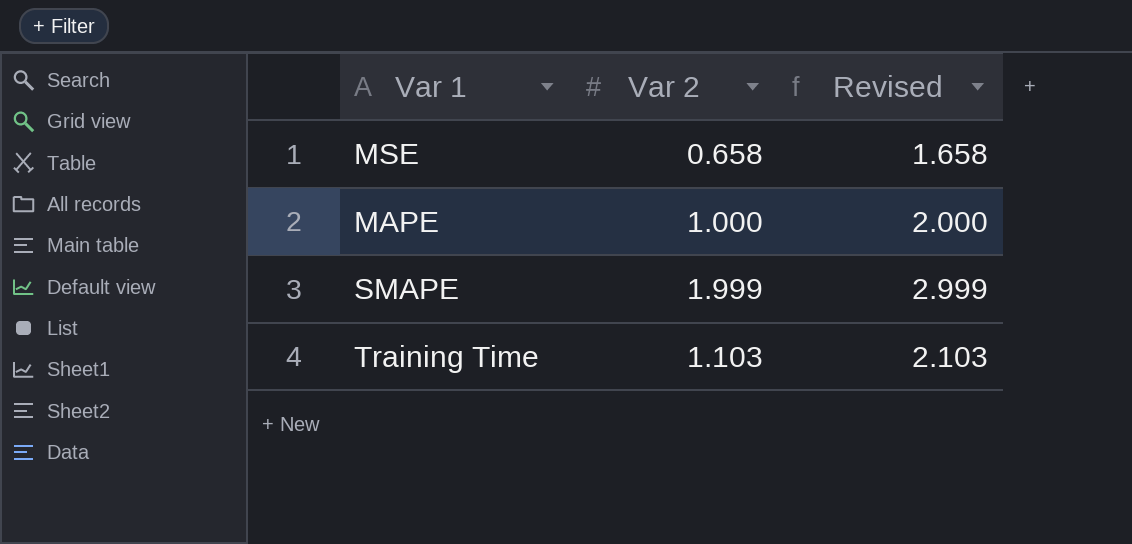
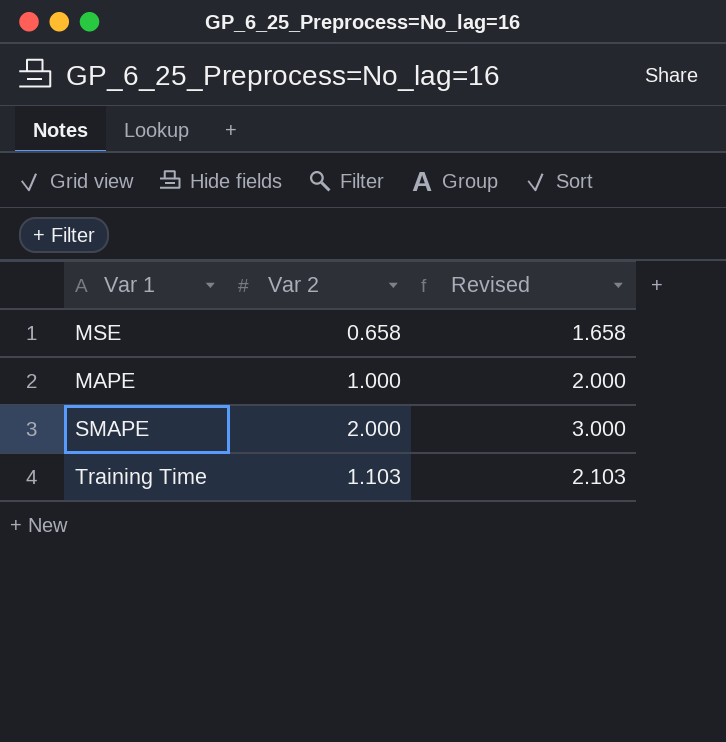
SMAPE | Var 2: 1.999 -> 2.000
SMAPE | Revised: 2.999 -> 3.000

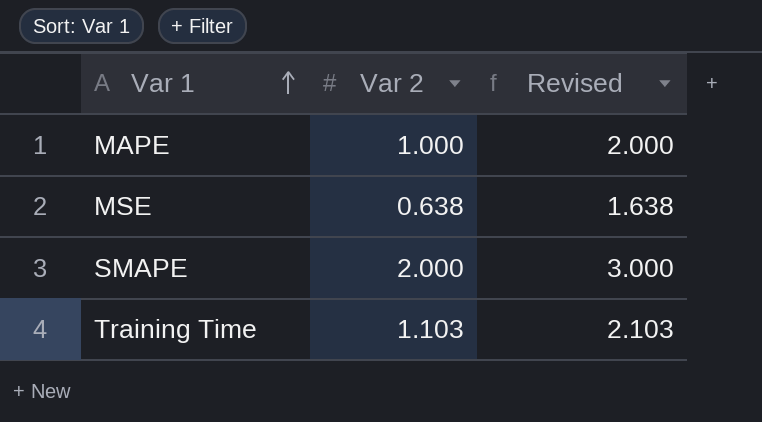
row order: none -> Var 1 ascending
MSE | Var 2: 0.658 -> 0.638
MSE | Revised: 1.658 -> 1.638

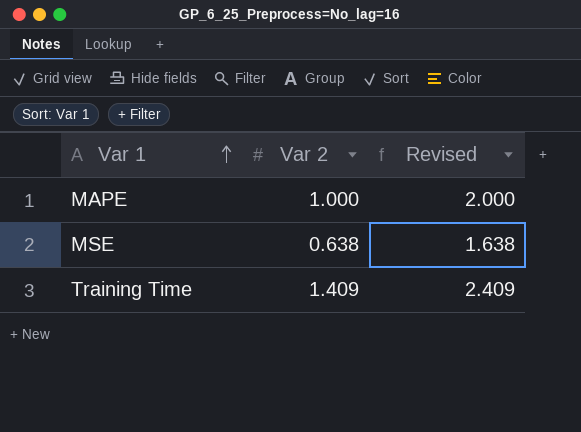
row SMAPE: 2.000 | 3.000 -> none
Training Time | Var 2: 1.103 -> 1.409
Training Time | Revised: 2.103 -> 2.409

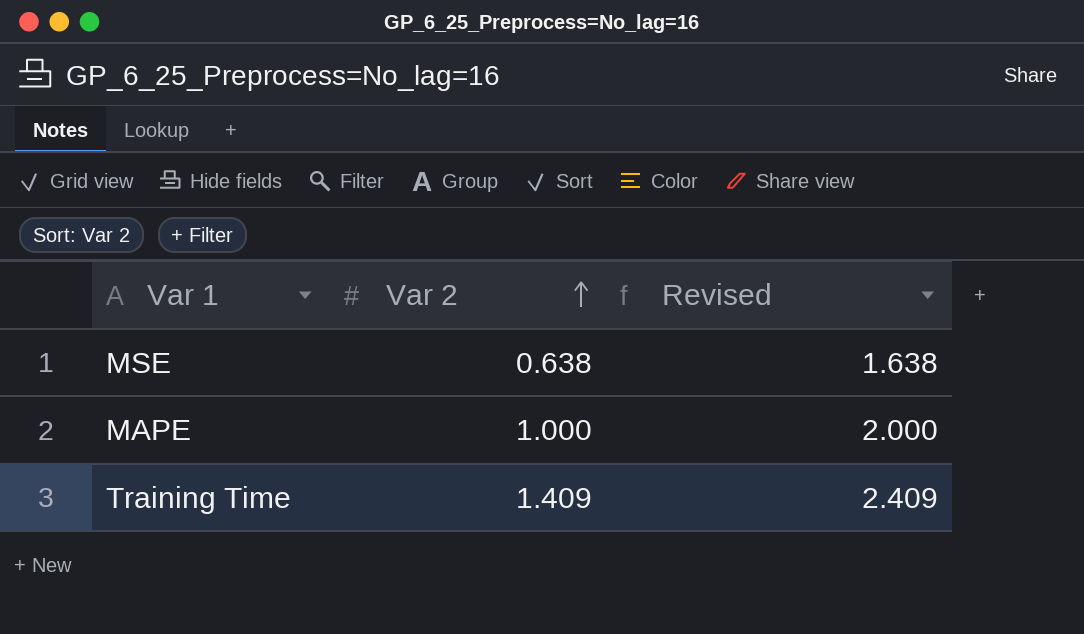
row order: Var 1 ascending -> Var 2 ascending

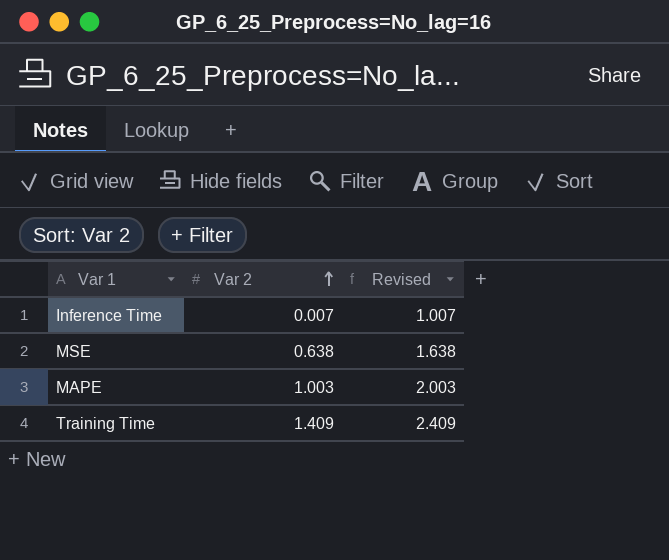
row Inference Time: none -> 0.007 | 1.007
MAPE | Var 2: 1.000 -> 1.003
MAPE | Revised: 2.000 -> 2.003

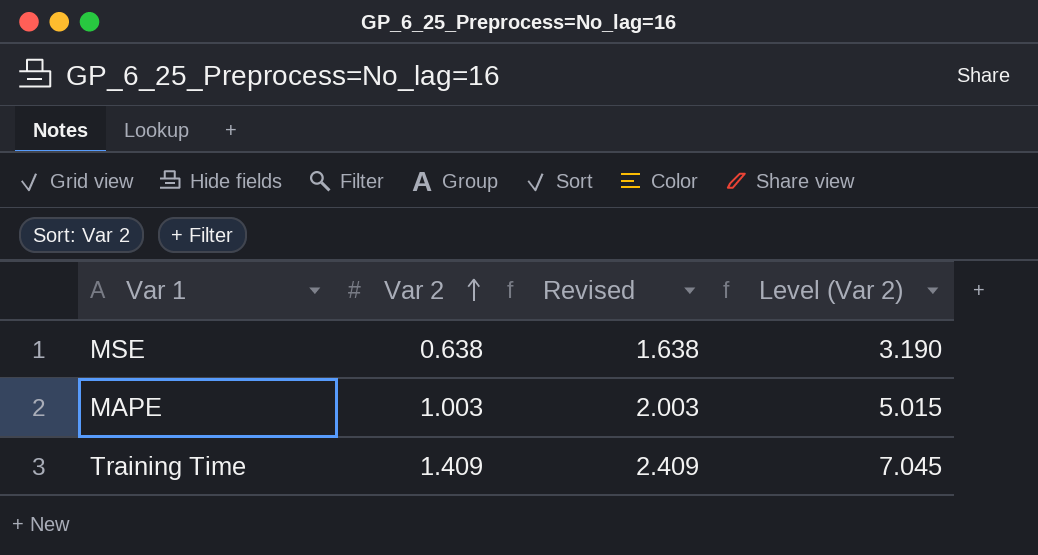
column Level (Var 2) | formula: none -> [Var 2] * 5
row Inference Time: 0.007 | 1.007 -> none

